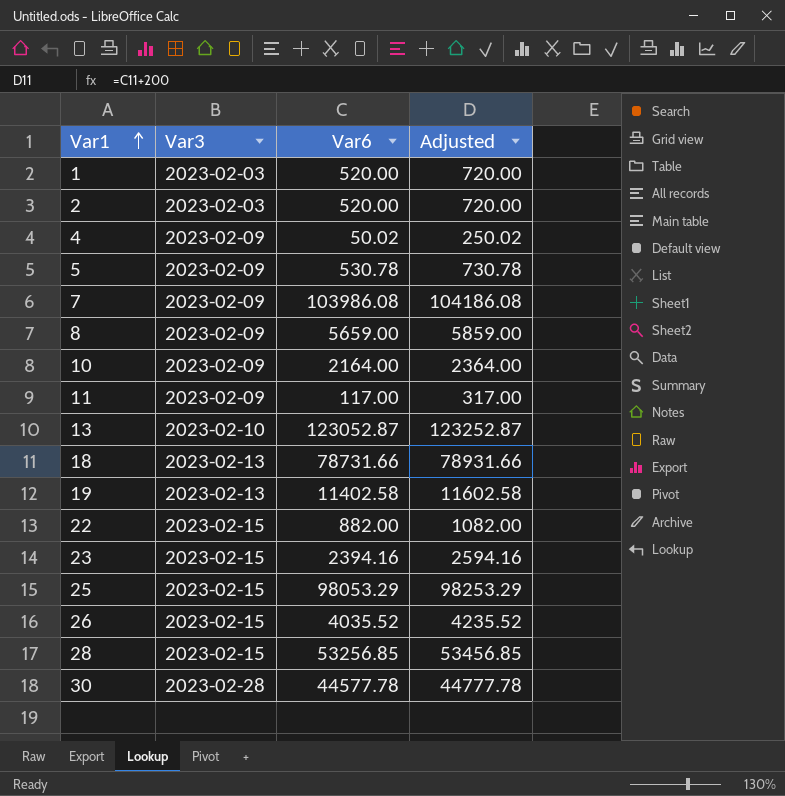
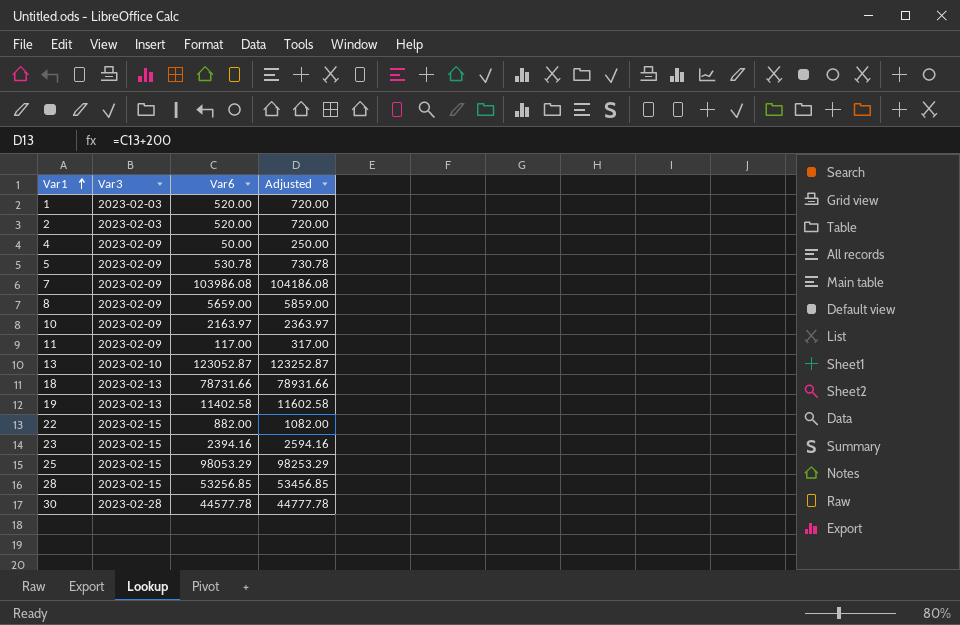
row 26: 2023-02-15 | 4035.52 | 4235.52 -> none
4 | Var6: 50.02 -> 50.00
4 | Adjusted: 250.02 -> 250.00
10 | Var6: 2164.00 -> 2163.97
10 | Adjusted: 2364.00 -> 2363.97

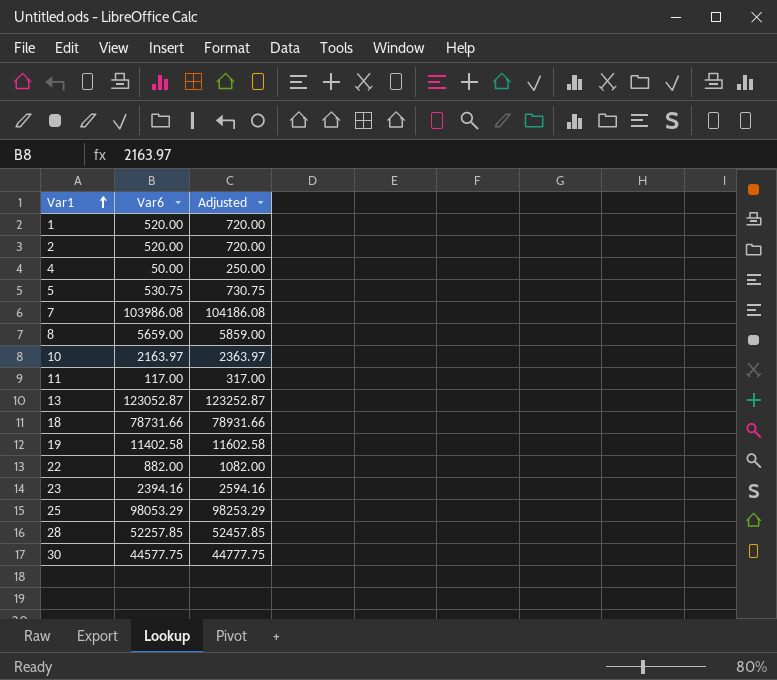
column Var3 | position: 2 -> none
5 | Var6: 530.78 -> 530.75
5 | Adjusted: 730.78 -> 730.75
28 | Var6: 53256.85 -> 52257.85
28 | Adjusted: 53456.85 -> 52457.85
30 | Var6: 44577.78 -> 44577.75
30 | Adjusted: 44777.78 -> 44777.75

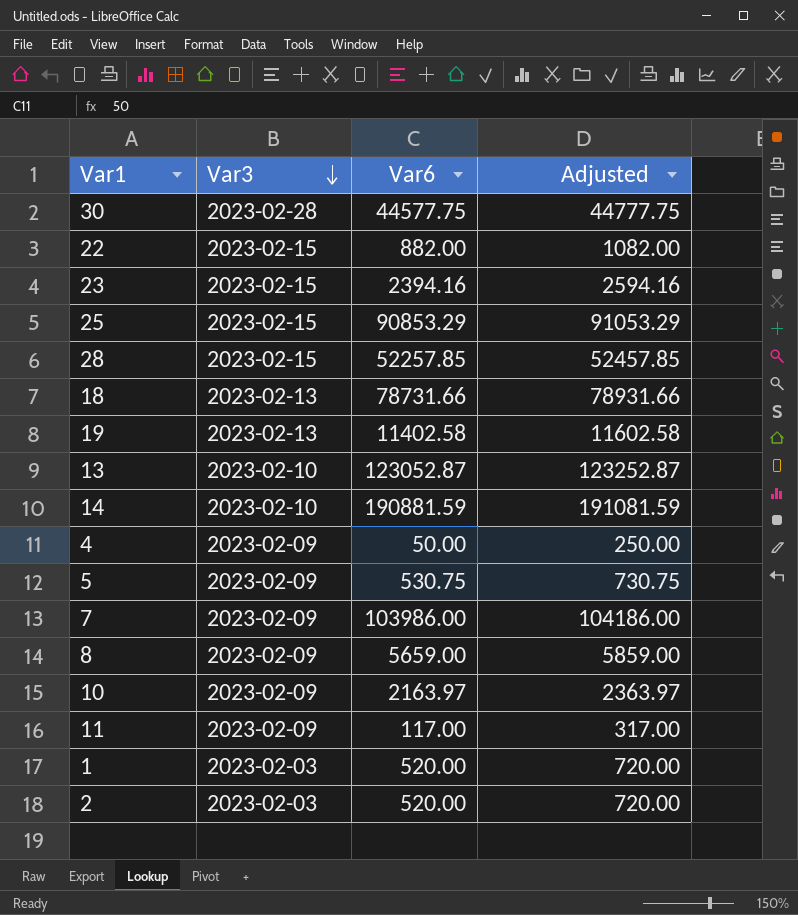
row order: Var1 ascending -> Var3 descending
column Var3 | position: none -> 2
25 | Var6: 98053.29 -> 90853.29
25 | Adjusted: 98253.29 -> 91053.29
row 14: none -> 2023-02-10 | 190881.59 | 191081.59
7 | Var6: 103986.08 -> 103986.00
7 | Adjusted: 104186.08 -> 104186.00

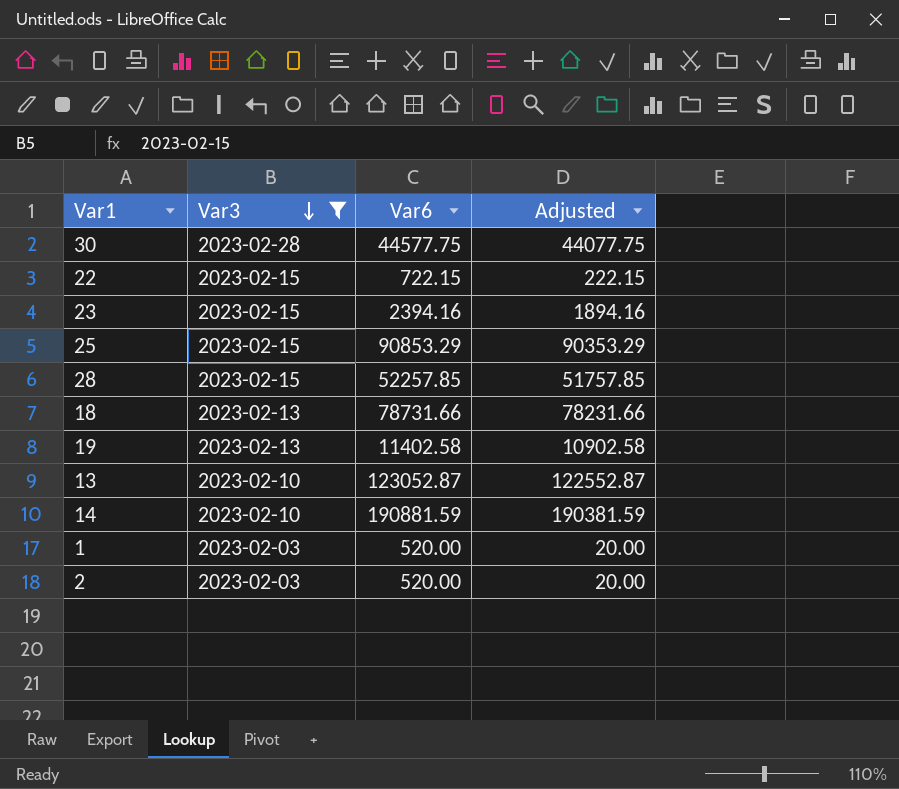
filter: none -> Var3 != 2023-02-09
column Adjusted | formula: [Var6] + 200 -> [Var6] - 500
22 | Var6: 882.00 -> 722.15

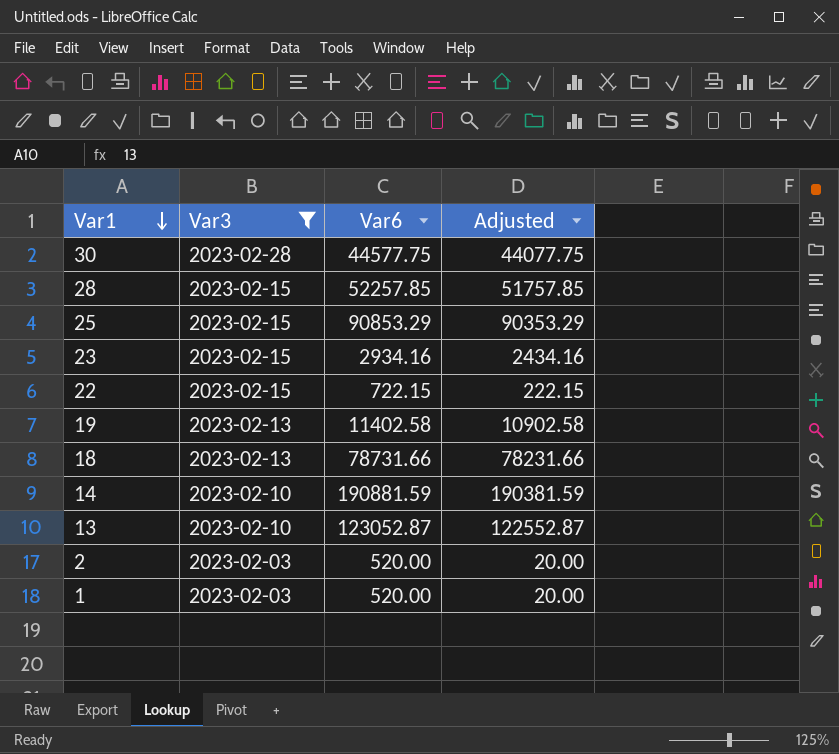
row order: Var3 descending -> Var1 descending
23 | Var6: 2394.16 -> 2934.16
23 | Adjusted: 1894.16 -> 2434.16

